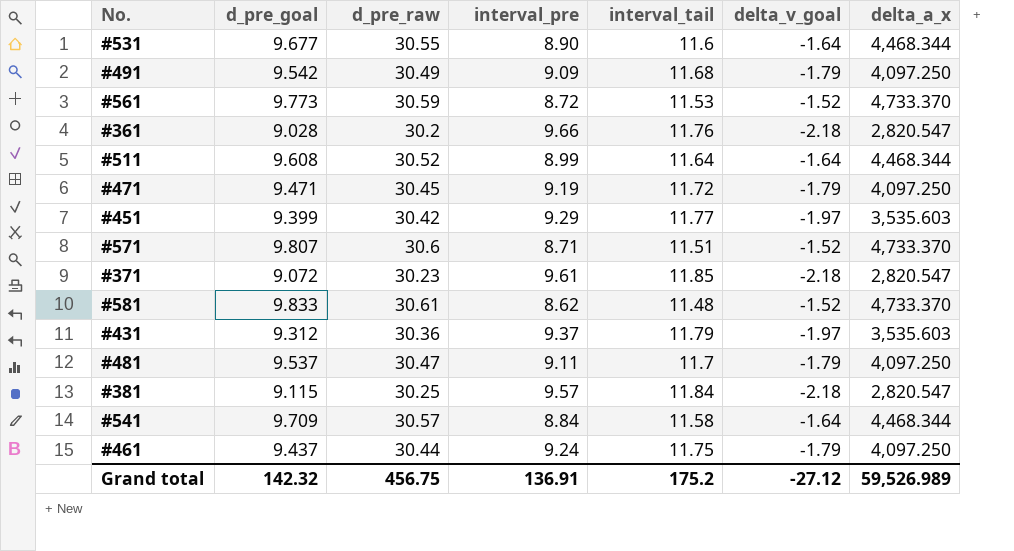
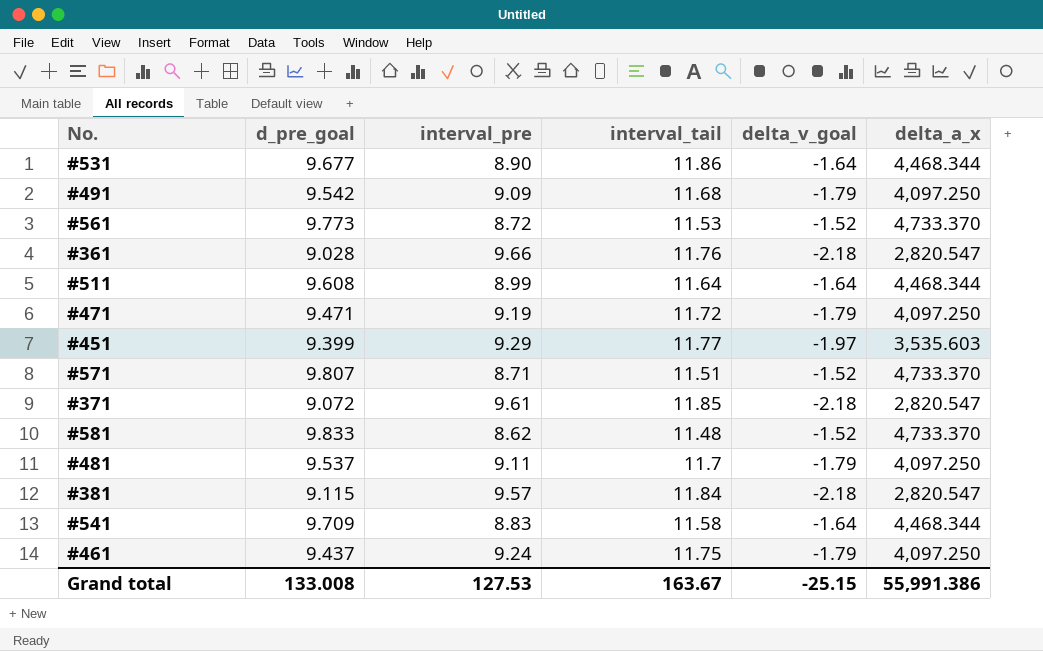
column d_pre_raw | position: 3 -> none
row #431: 9.312 | 30.36 | 9.37 | 11.79 | -1.97 | 3,535.603 -> none
#531 | interval_tail: 11.6 -> 11.86
#541 | interval_pre: 8.84 -> 8.83
Grand total | d_pre_goal: 142.32 -> 133.008
Grand total | interval_pre: 136.91 -> 127.53
Grand total | interval_tail: 175.2 -> 163.67
Grand total | delta_v_goal: -27.12 -> -25.15
Grand total | delta_a_x: 59,526.989 -> 55,991.386

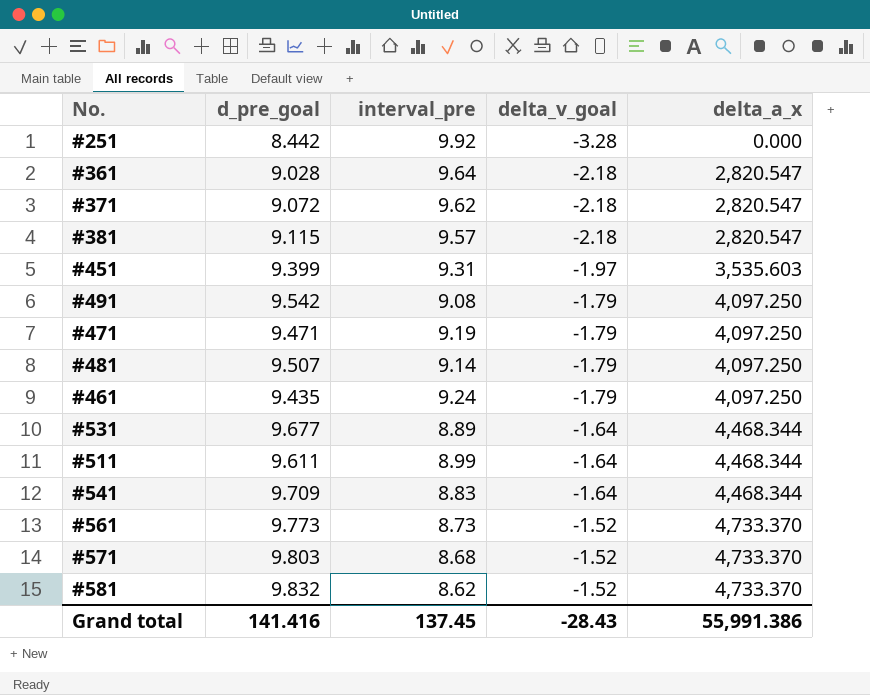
row order: none -> delta_v_goal ascending
column interval_tail | position: 4 -> none
row #251: none -> 8.442 | 9.92 | -3.28 | 0.000
#361 | interval_pre: 9.66 -> 9.64
#371 | interval_pre: 9.61 -> 9.62
#451 | interval_pre: 9.29 -> 9.31
#491 | interval_pre: 9.09 -> 9.08
#481 | d_pre_goal: 9.537 -> 9.507
#481 | interval_pre: 9.11 -> 9.14
#461 | d_pre_goal: 9.437 -> 9.435
#531 | interval_pre: 8.90 -> 8.89
#511 | d_pre_goal: 9.608 -> 9.611
#561 | interval_pre: 8.72 -> 8.73
#571 | d_pre_goal: 9.807 -> 9.803
#571 | interval_pre: 8.71 -> 8.68
#581 | d_pre_goal: 9.833 -> 9.832
Grand total | d_pre_goal: 133.008 -> 141.416
Grand total | interval_pre: 127.53 -> 137.45
Grand total | delta_v_goal: -25.15 -> -28.43

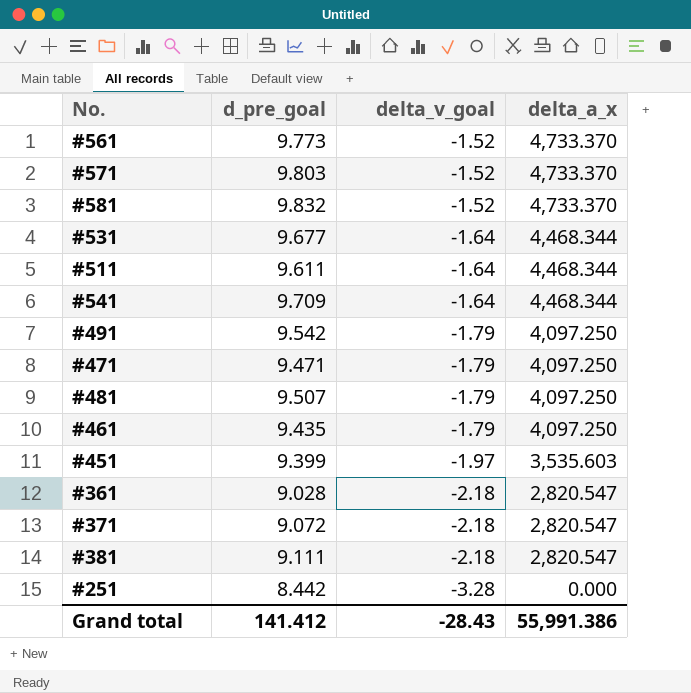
row order: delta_v_goal ascending -> delta_v_goal descending
column interval_pre | position: 3 -> none
#381 | d_pre_goal: 9.115 -> 9.111
Grand total | d_pre_goal: 141.416 -> 141.412

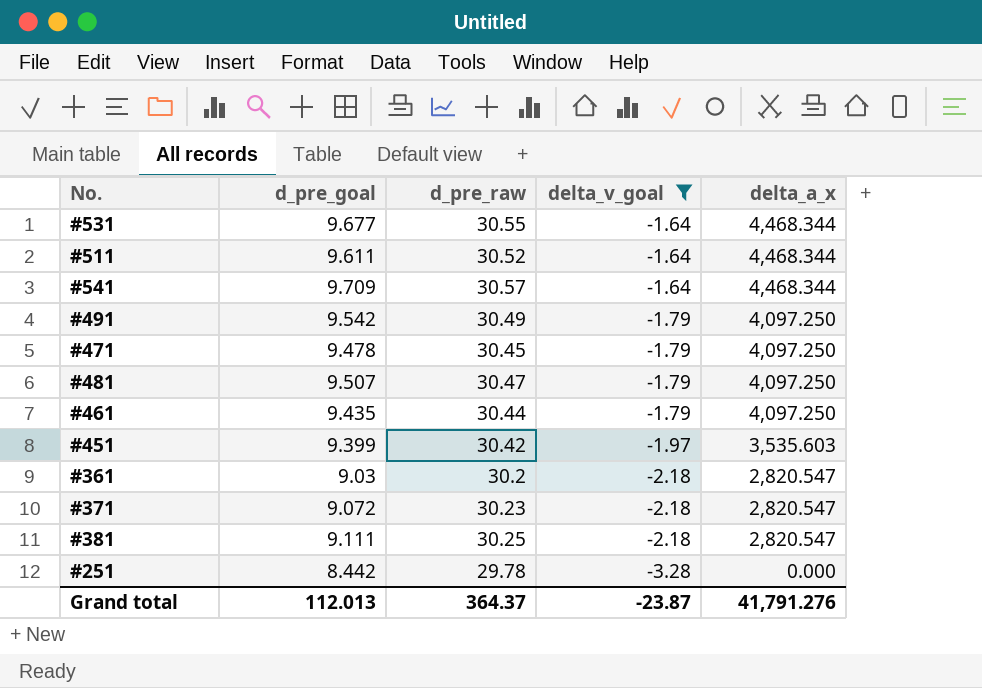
filter: none -> delta_v_goal != -1.52
column d_pre_raw | position: none -> 3
#471 | d_pre_goal: 9.471 -> 9.478
#361 | d_pre_goal: 9.028 -> 9.03
Grand total | d_pre_goal: 141.412 -> 112.013
Grand total | delta_v_goal: -28.43 -> -23.87
Grand total | delta_a_x: 55,991.386 -> 41,791.276

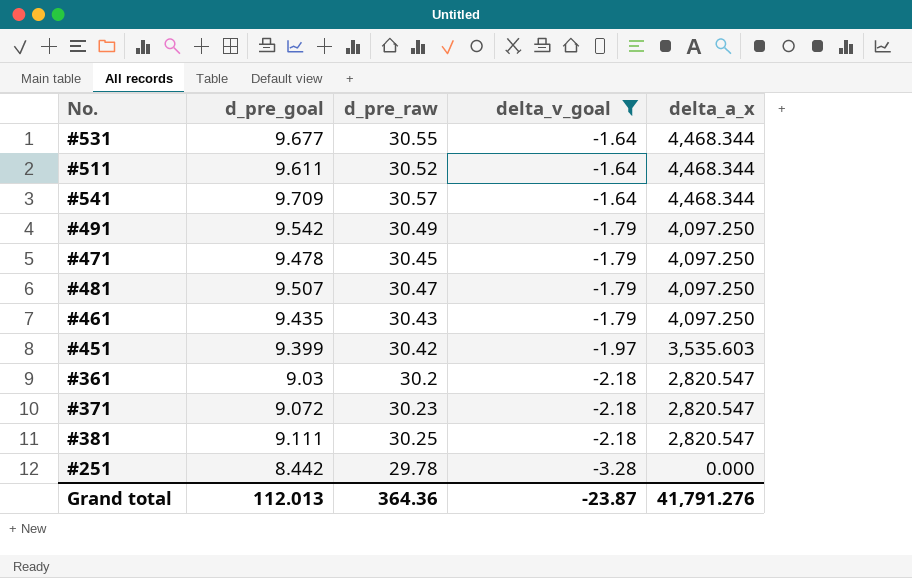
#461 | d_pre_raw: 30.44 -> 30.43
Grand total | d_pre_raw: 364.37 -> 364.36

